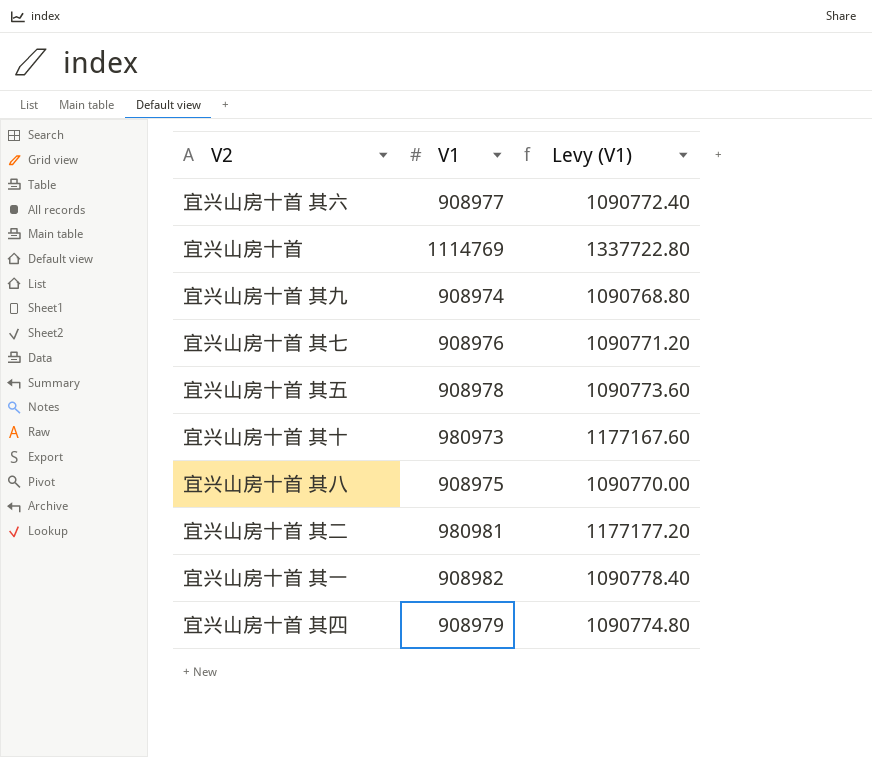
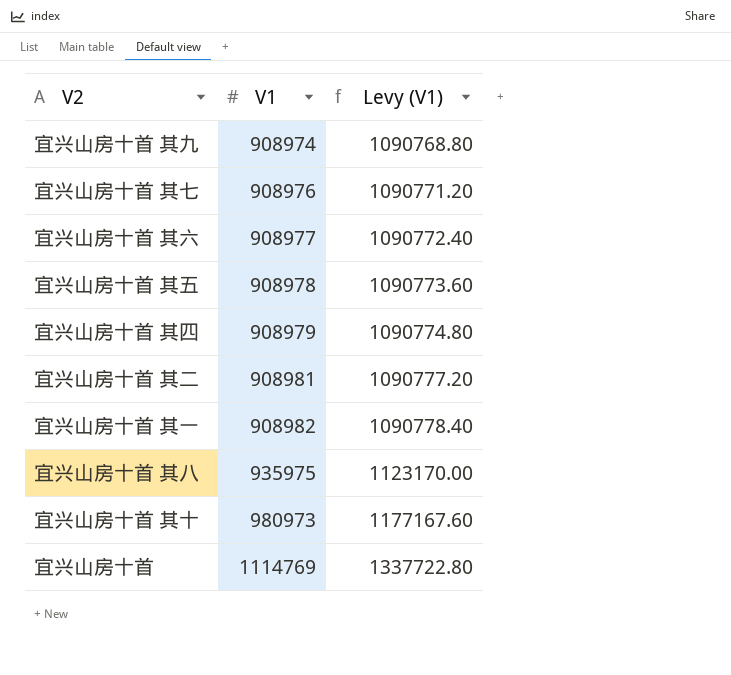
row order: none -> V1 ascending
宜兴山房十首 其二 | V1: 980981 -> 908981
宜兴山房十首 其二 | Levy (V1): 1177177.20 -> 1090777.20
宜兴山房十首 其八 | V1: 908975 -> 935975
宜兴山房十首 其八 | Levy (V1): 1090770.00 -> 1123170.00

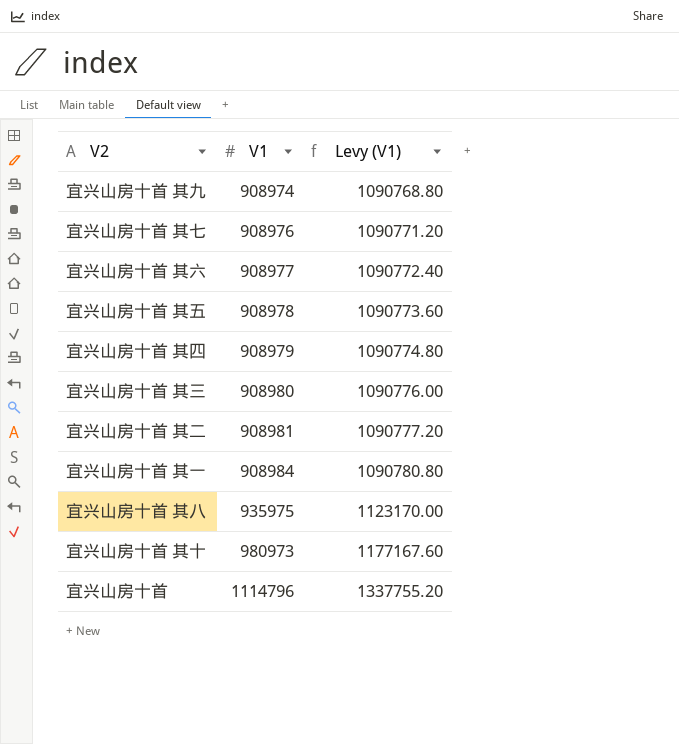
row 宜兴山房十首 其三: none -> 908980 | 1090776.00
宜兴山房十首 其一 | V1: 908982 -> 908984
宜兴山房十首 其一 | Levy (V1): 1090778.40 -> 1090780.80
宜兴山房十首 | V1: 1114769 -> 1114796
宜兴山房十首 | Levy (V1): 1337722.80 -> 1337755.20

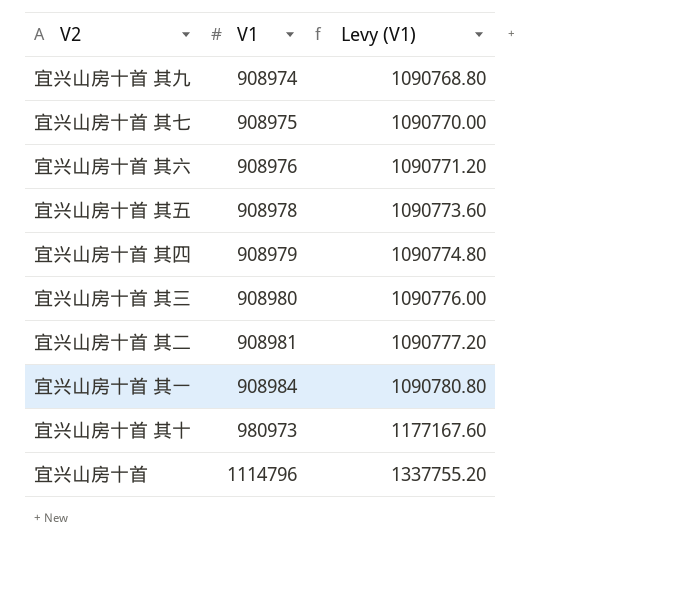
row 宜兴山房十首 其八: 935975 | 1123170.00 -> none
宜兴山房十首 其七 | V1: 908976 -> 908975
宜兴山房十首 其七 | Levy (V1): 1090771.20 -> 1090770.00
宜兴山房十首 其六 | V1: 908977 -> 908976
宜兴山房十首 其六 | Levy (V1): 1090772.40 -> 1090771.20

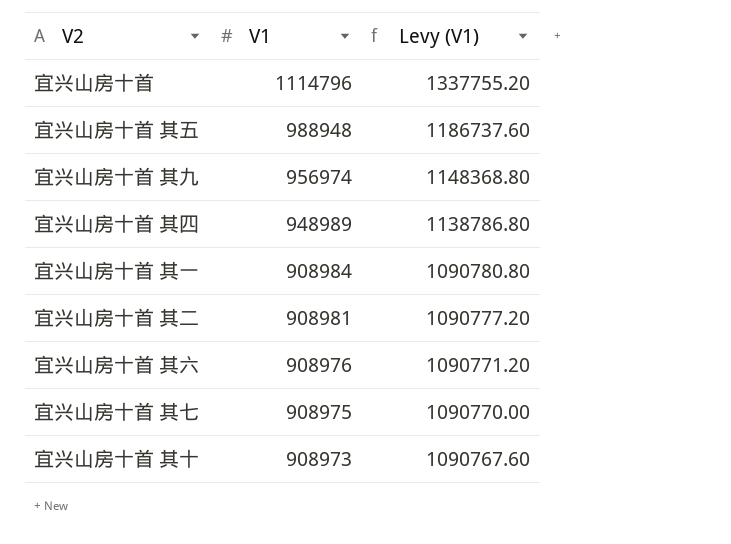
row order: V1 ascending -> V1 descending
row 宜兴山房十首 其三: 908980 | 1090776.00 -> none
宜兴山房十首 其五 | V1: 908978 -> 988948
宜兴山房十首 其五 | Levy (V1): 1090773.60 -> 1186737.60
宜兴山房十首 其九 | V1: 908974 -> 956974
宜兴山房十首 其九 | Levy (V1): 1090768.80 -> 1148368.80
宜兴山房十首 其四 | V1: 908979 -> 948989
宜兴山房十首 其四 | Levy (V1): 1090774.80 -> 1138786.80
宜兴山房十首 其十 | V1: 980973 -> 908973
宜兴山房十首 其十 | Levy (V1): 1177167.60 -> 1090767.60

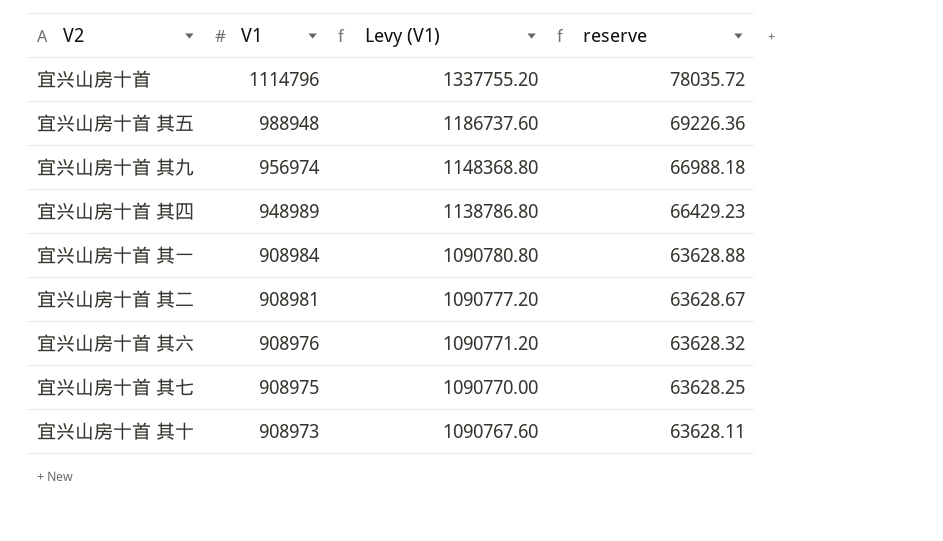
column reserve | formula: none -> [V1] * 0.07

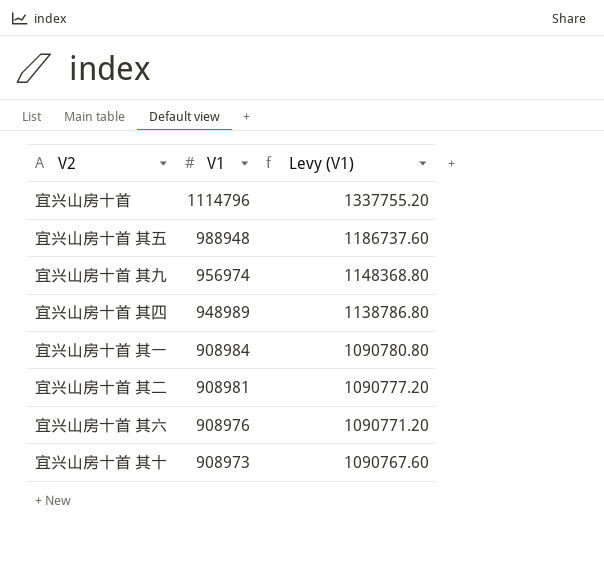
column reserve | formula: [V1] * 0.07 -> none
row 宜兴山房十首 其七: 908975 | 1090770.00 | 63628.25 -> none

